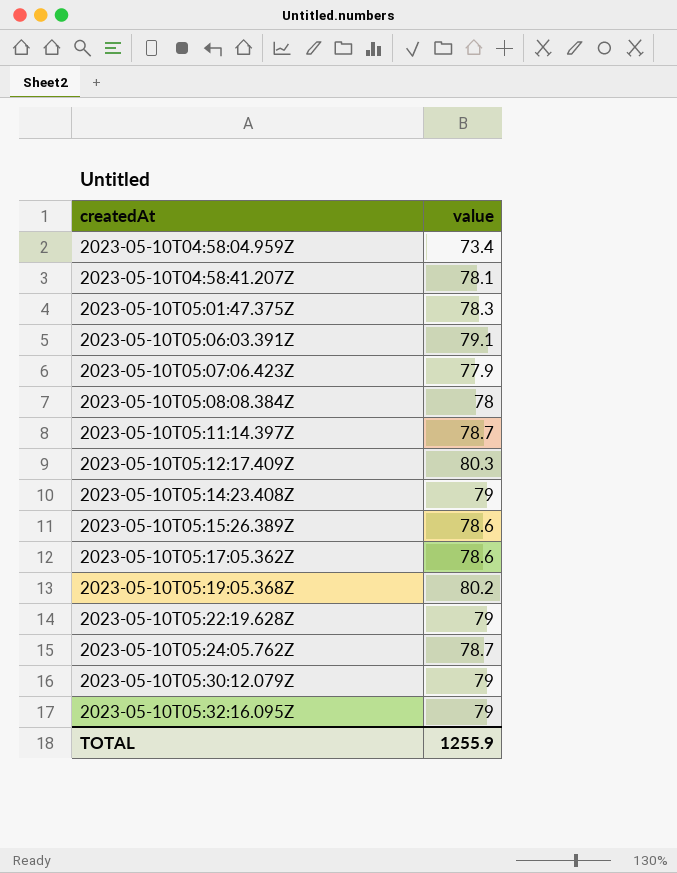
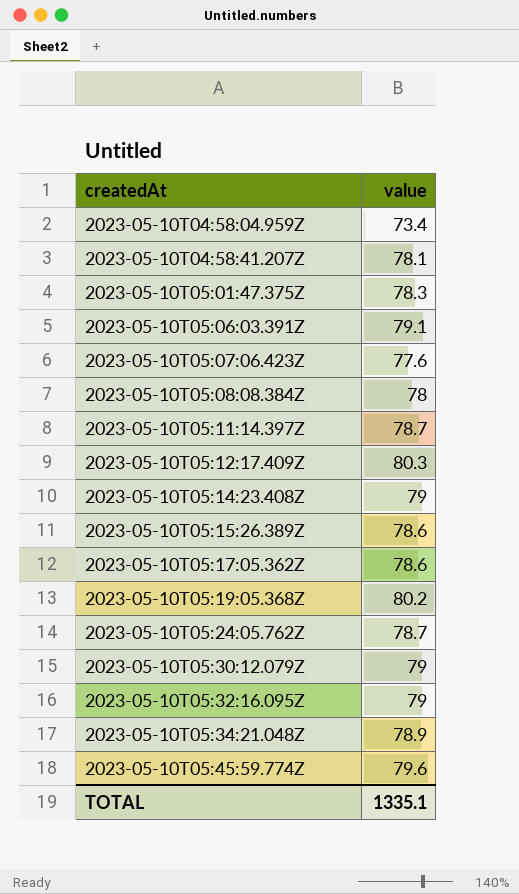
row 2023-05-10T05:22:19.628Z: 79 -> none
2023-05-10T05:07:06.423Z | value: 77.9 -> 77.6
row 2023-05-10T05:34:21.048Z: none -> 78.9
row 2023-05-10T05:45:59.774Z: none -> 79.6
TOTAL | value: 1255.9 -> 1335.1

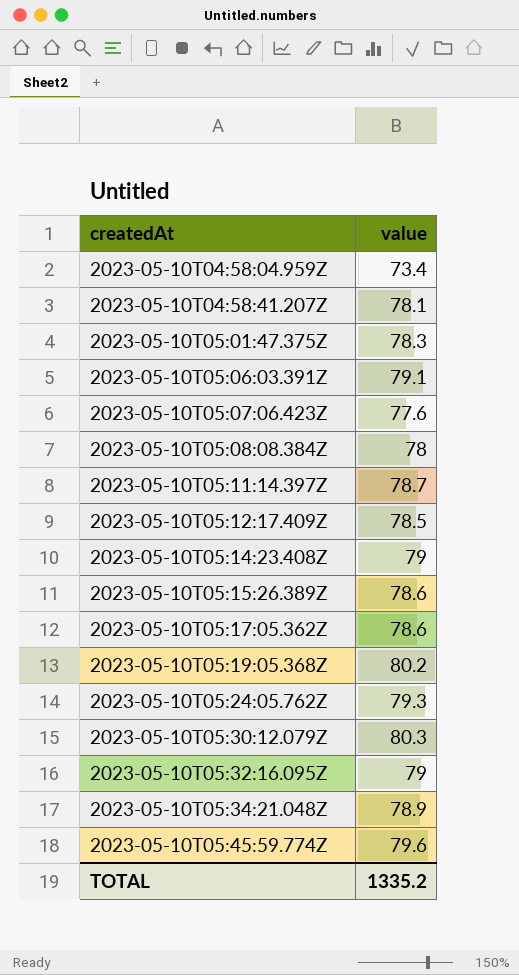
2023-05-10T05:12:17.409Z | value: 80.3 -> 78.5
2023-05-10T05:24:05.762Z | value: 78.7 -> 79.3
2023-05-10T05:30:12.079Z | value: 79 -> 80.3
TOTAL | value: 1335.1 -> 1335.2

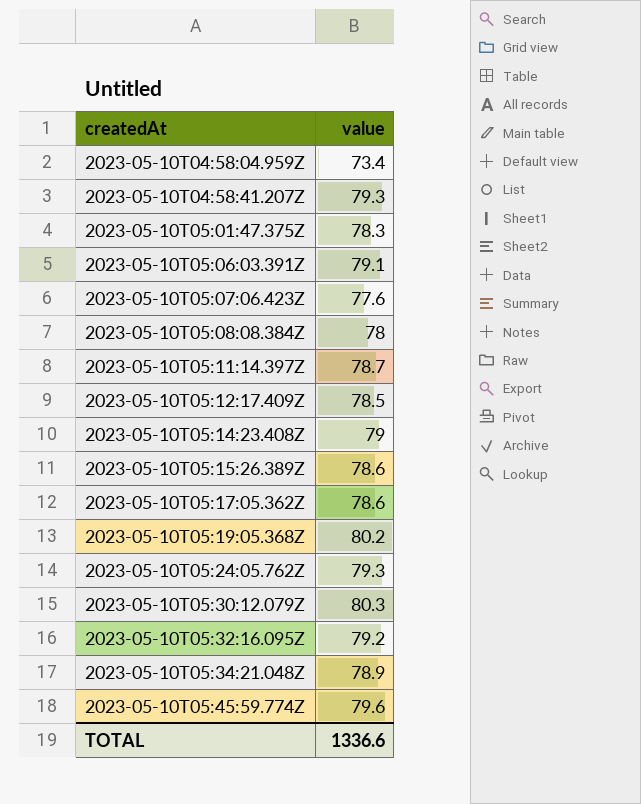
2023-05-10T04:58:41.207Z | value: 78.1 -> 79.3
2023-05-10T05:32:16.095Z | value: 79 -> 79.2
TOTAL | value: 1335.2 -> 1336.6

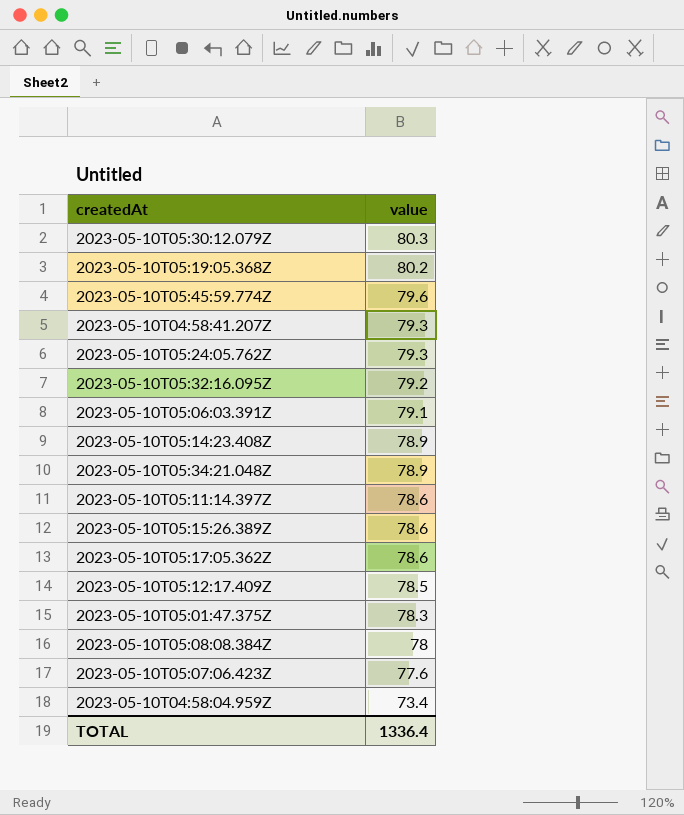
row order: createdAt ascending -> value descending
2023-05-10T05:14:23.408Z | value: 79 -> 78.9
2023-05-10T05:11:14.397Z | value: 78.7 -> 78.6
TOTAL | value: 1336.6 -> 1336.4

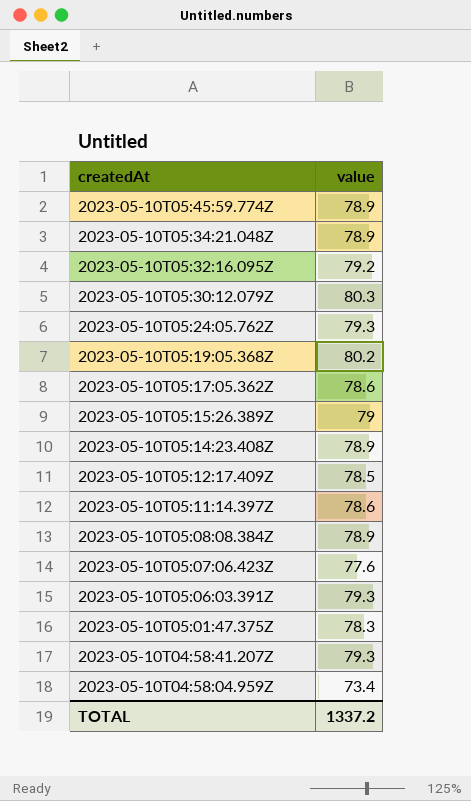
row order: value descending -> createdAt descending
2023-05-10T05:45:59.774Z | value: 79.6 -> 78.9
2023-05-10T05:15:26.389Z | value: 78.6 -> 79
2023-05-10T05:08:08.384Z | value: 78 -> 78.9
2023-05-10T05:06:03.391Z | value: 79.1 -> 79.3
TOTAL | value: 1336.4 -> 1337.2

